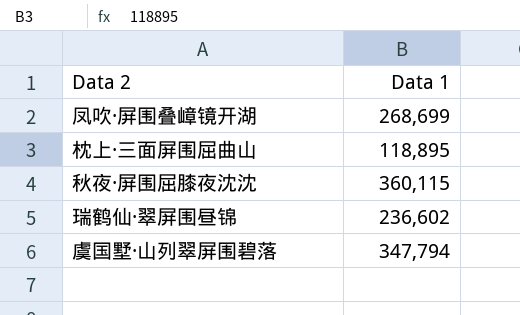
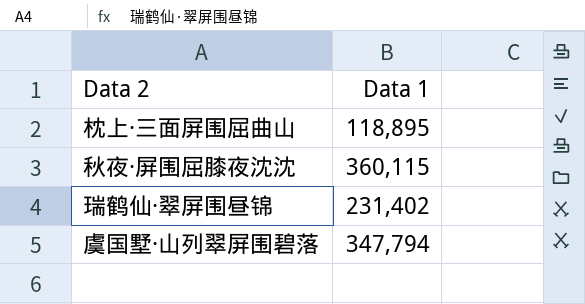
row 凤吹·屏围叠嶂镜开湖: 268,699 -> none
瑞鹤仙·翠屏围昼锦 | Data 1: 236,602 -> 231,402

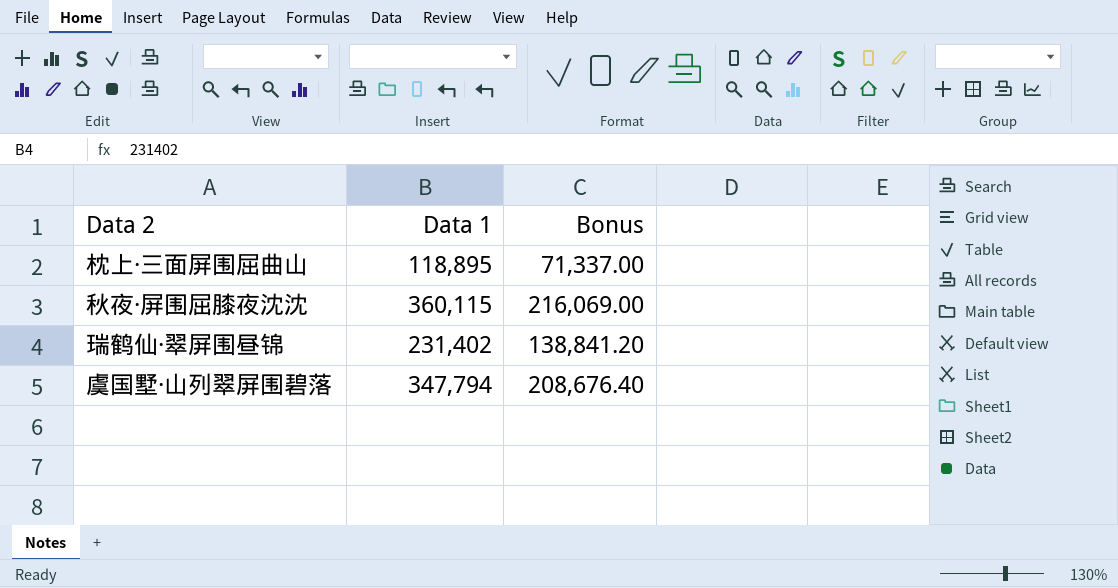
column Bonus | formula: none -> [Data 1] * 0.6

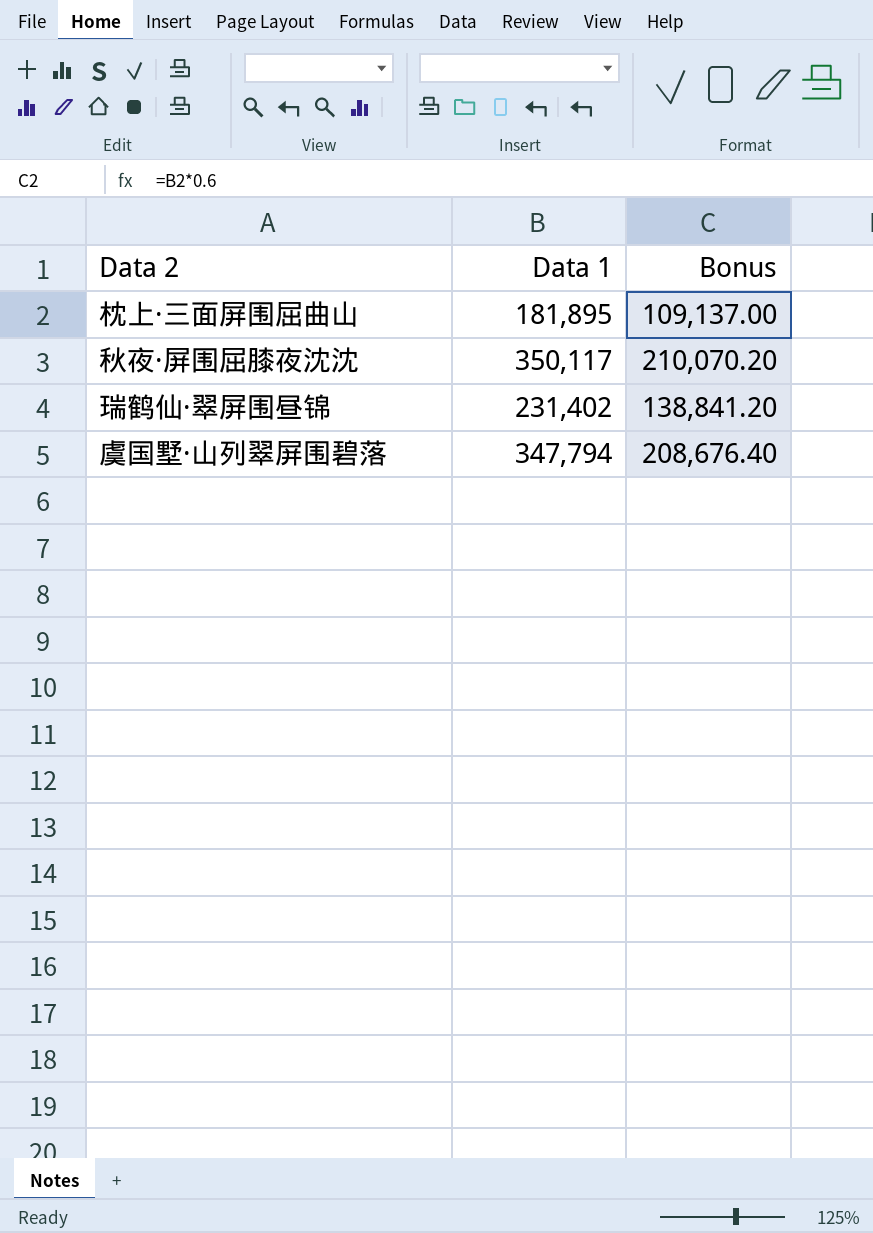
枕上·三面屏围屈曲山 | Data 1: 118,895 -> 181,895
枕上·三面屏围屈曲山 | Bonus: 71,337.00 -> 109,137.00
秋夜·屏围屈膝夜沈沈 | Data 1: 360,115 -> 350,117
秋夜·屏围屈膝夜沈沈 | Bonus: 216,069.00 -> 210,070.20

